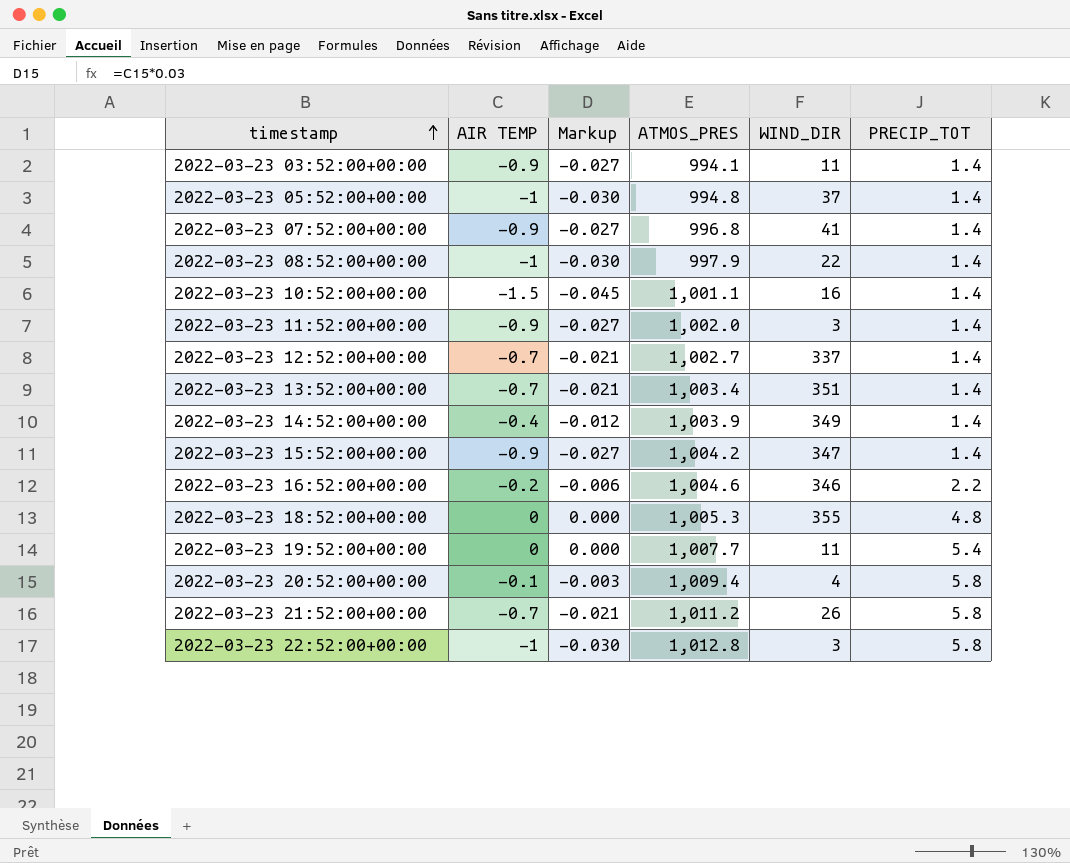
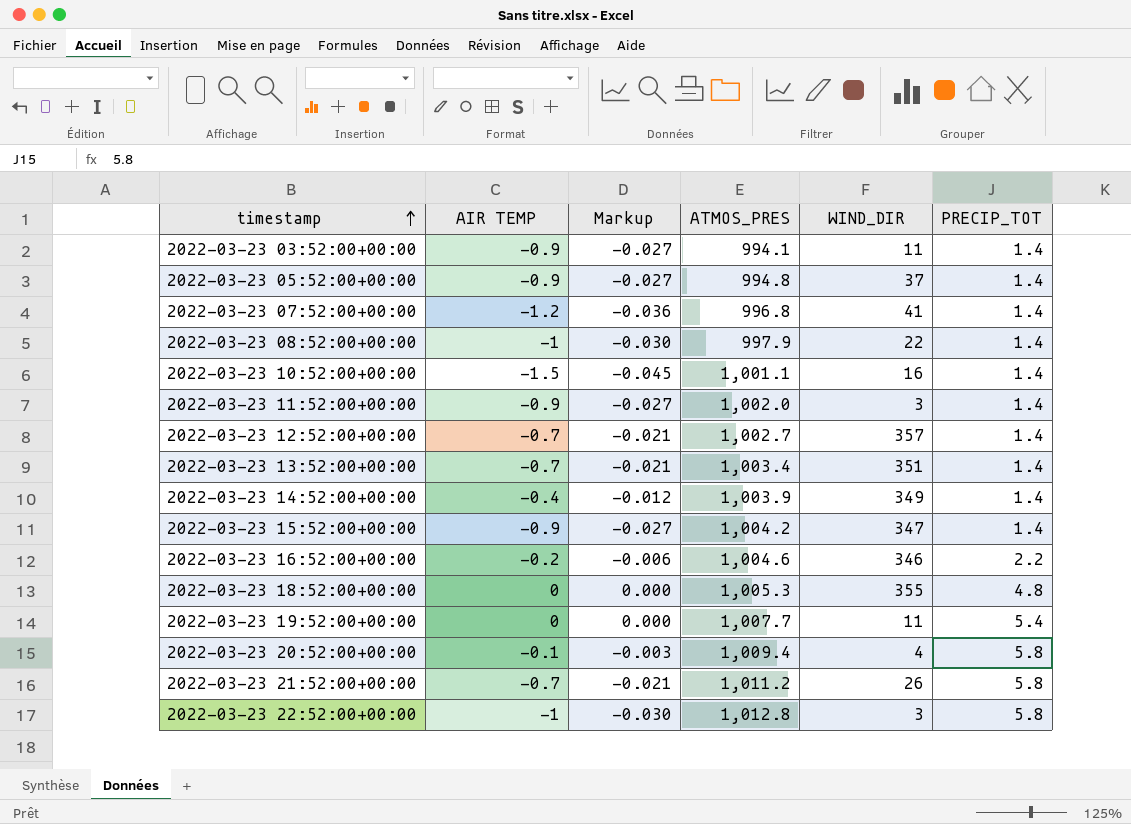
2022-03-23 05:52:00+00:00 | AIR TEMP: -1 -> -0.9
2022-03-23 05:52:00+00:00 | Markup: -0.030 -> -0.027
2022-03-23 07:52:00+00:00 | AIR TEMP: -0.9 -> -1.2
2022-03-23 07:52:00+00:00 | Markup: -0.027 -> -0.036
2022-03-23 12:52:00+00:00 | WIND_DIR: 337 -> 357

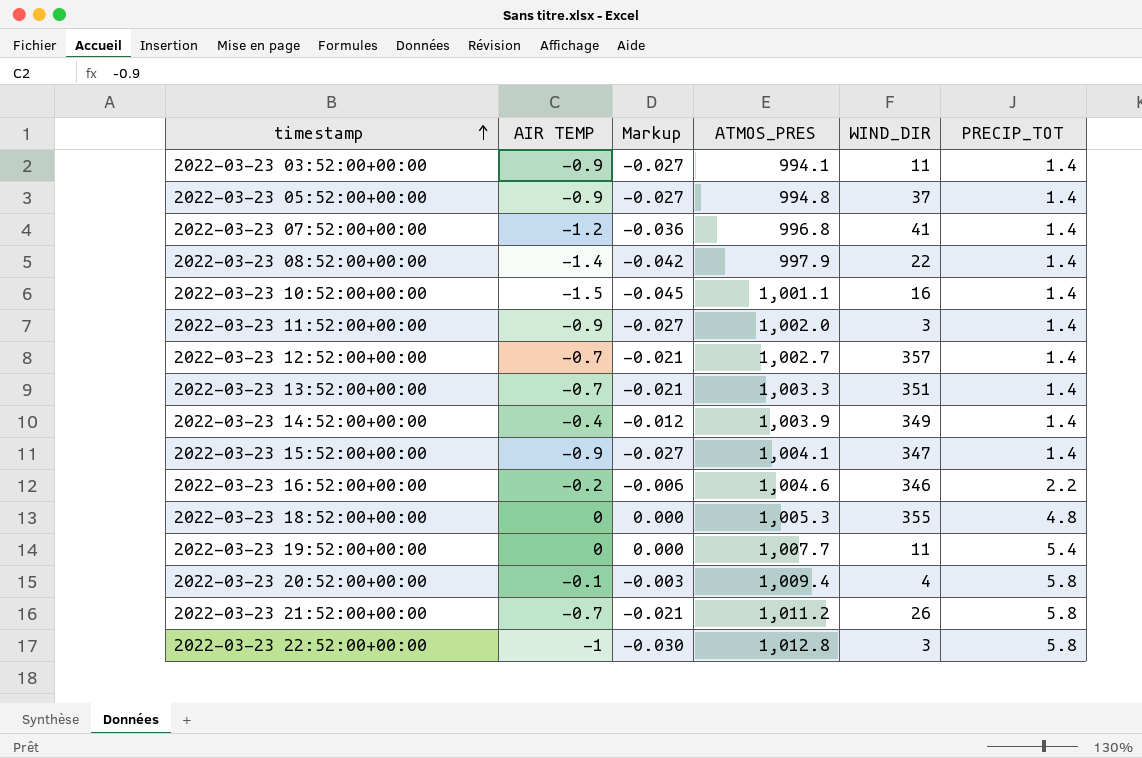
2022-03-23 08:52:00+00:00 | AIR TEMP: -1 -> -1.4
2022-03-23 08:52:00+00:00 | Markup: -0.030 -> -0.042
2022-03-23 13:52:00+00:00 | ATMOS_PRES: 1,003.4 -> 1,003.3
2022-03-23 15:52:00+00:00 | ATMOS_PRES: 1,004.2 -> 1,004.1

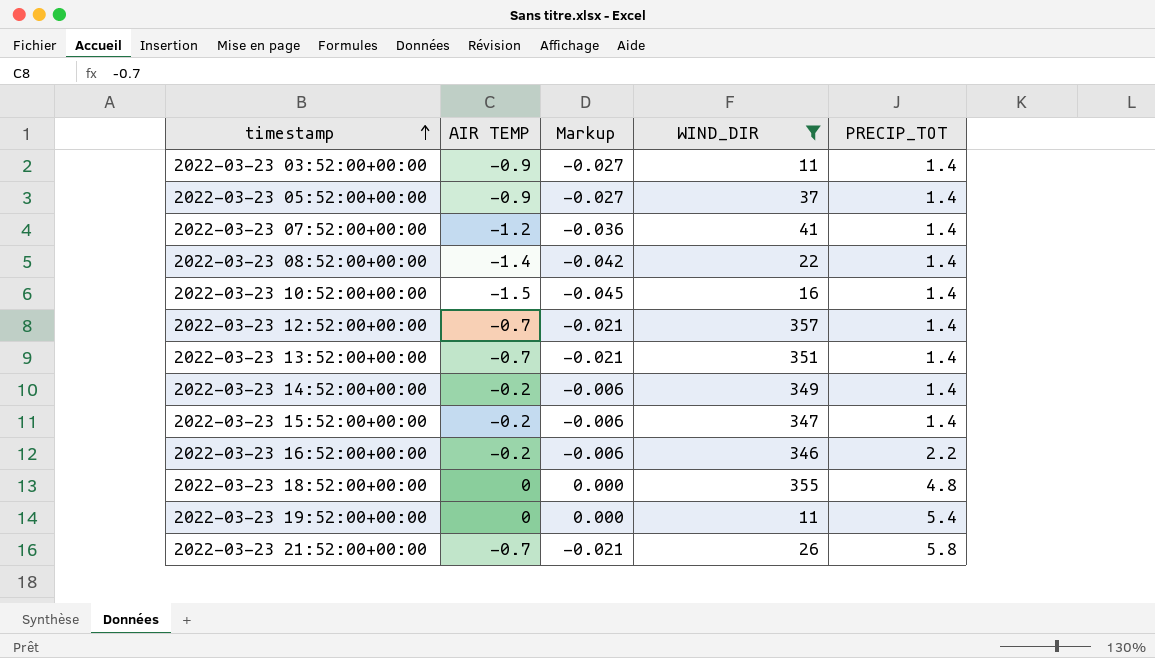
filter: none -> WIND_DIR >= 11
column ATMOS_PRES | position: 4 -> none
2022-03-23 14:52:00+00:00 | AIR TEMP: -0.4 -> -0.2
2022-03-23 14:52:00+00:00 | Markup: -0.012 -> -0.006
2022-03-23 15:52:00+00:00 | AIR TEMP: -0.9 -> -0.2
2022-03-23 15:52:00+00:00 | Markup: -0.027 -> -0.006

